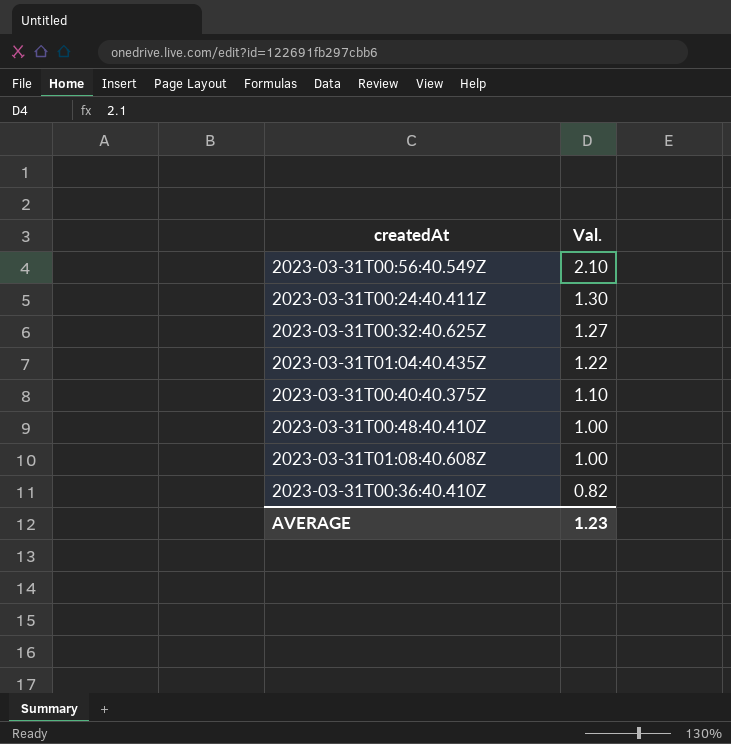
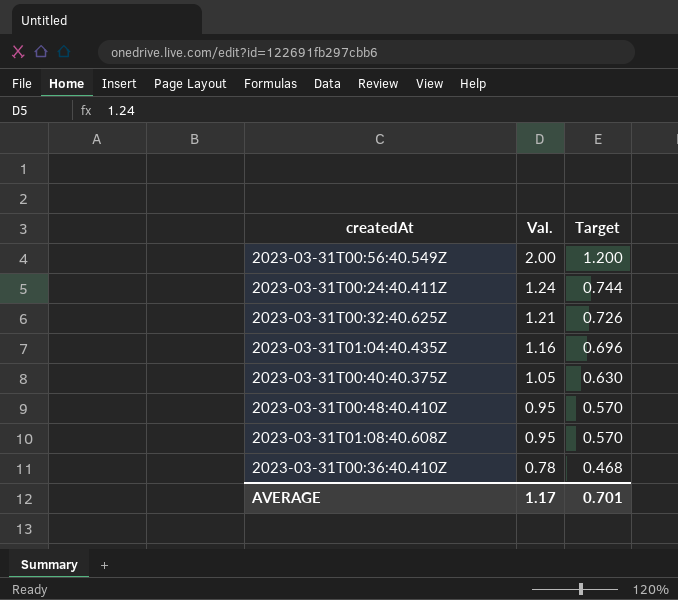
column Target | formula: none -> [Val.] * 0.6
2023-03-31T00:56:40.549Z | Val.: 2.10 -> 2.00
2023-03-31T00:24:40.411Z | Val.: 1.30 -> 1.24
2023-03-31T00:32:40.625Z | Val.: 1.27 -> 1.21
2023-03-31T01:04:40.435Z | Val.: 1.22 -> 1.16
2023-03-31T00:40:40.375Z | Val.: 1.10 -> 1.05
2023-03-31T00:48:40.410Z | Val.: 1.00 -> 0.95
2023-03-31T01:08:40.608Z | Val.: 1.00 -> 0.95
2023-03-31T00:36:40.410Z | Val.: 0.82 -> 0.78
AVERAGE | Val.: 1.23 -> 1.17

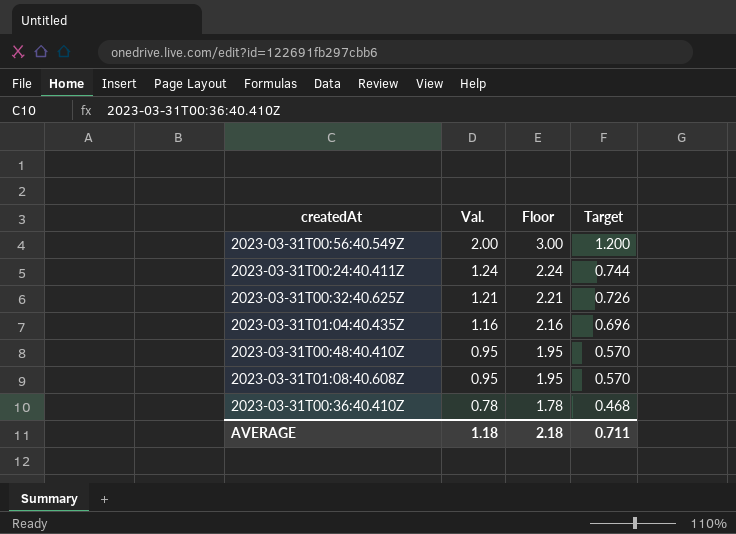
column Floor | formula: none -> [Val.] + 1
row 2023-03-31T00:40:40.375Z: 1.05 | 0.630 -> none
AVERAGE | Val.: 1.17 -> 1.18
AVERAGE | Target: 0.701 -> 0.711

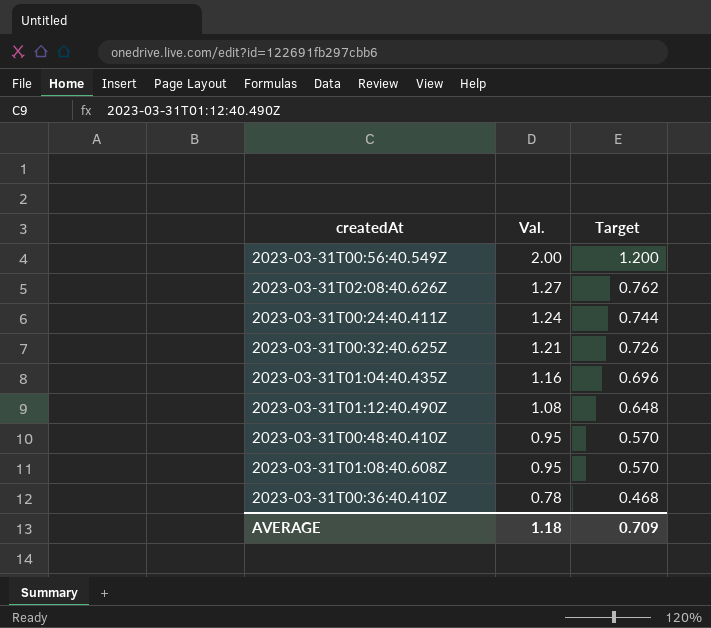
column Floor | formula: [Val.] + 1 -> none
row 2023-03-31T02:08:40.626Z: none -> 1.27 | 0.762
row 2023-03-31T01:12:40.490Z: none -> 1.08 | 0.648
AVERAGE | Target: 0.711 -> 0.709

